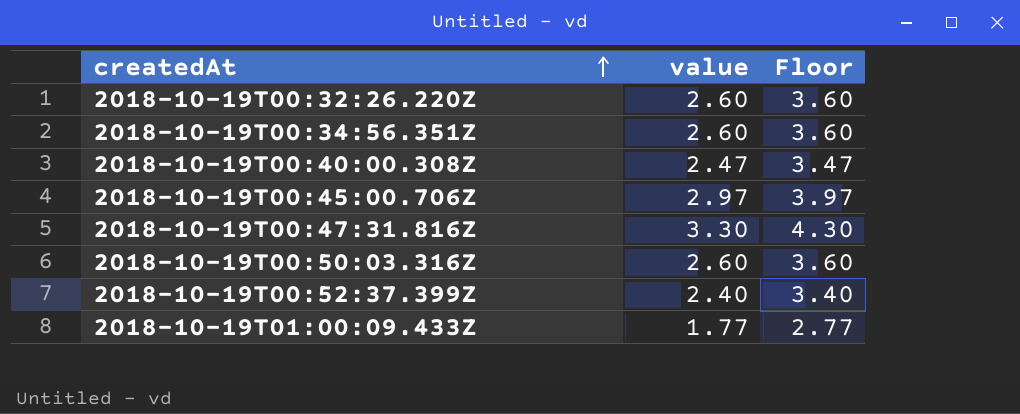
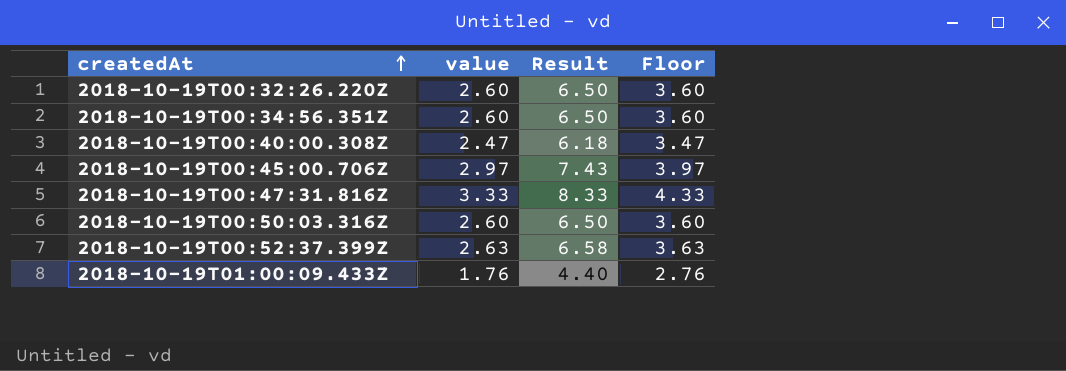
column Result | formula: none -> [value] * 2.5
2018-10-19T00:47:31.816Z | value: 3.30 -> 3.33
2018-10-19T00:47:31.816Z | Floor: 4.30 -> 4.33
2018-10-19T00:52:37.399Z | value: 2.40 -> 2.63
2018-10-19T00:52:37.399Z | Floor: 3.40 -> 3.63
2018-10-19T01:00:09.433Z | value: 1.77 -> 1.76
2018-10-19T01:00:09.433Z | Floor: 2.77 -> 2.76

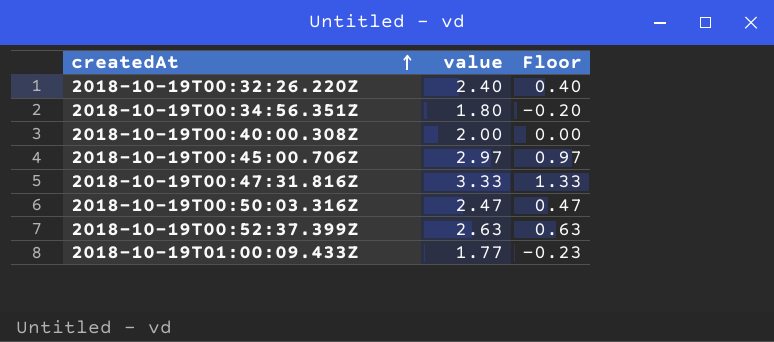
column Result | formula: [value] * 2.5 -> none
column Floor | formula: [value] + 1 -> [value] - 2
2018-10-19T00:32:26.220Z | value: 2.60 -> 2.40
2018-10-19T00:34:56.351Z | value: 2.60 -> 1.80
2018-10-19T00:40:00.308Z | value: 2.47 -> 2.00
2018-10-19T00:50:03.316Z | value: 2.60 -> 2.47
2018-10-19T01:00:09.433Z | value: 1.76 -> 1.77

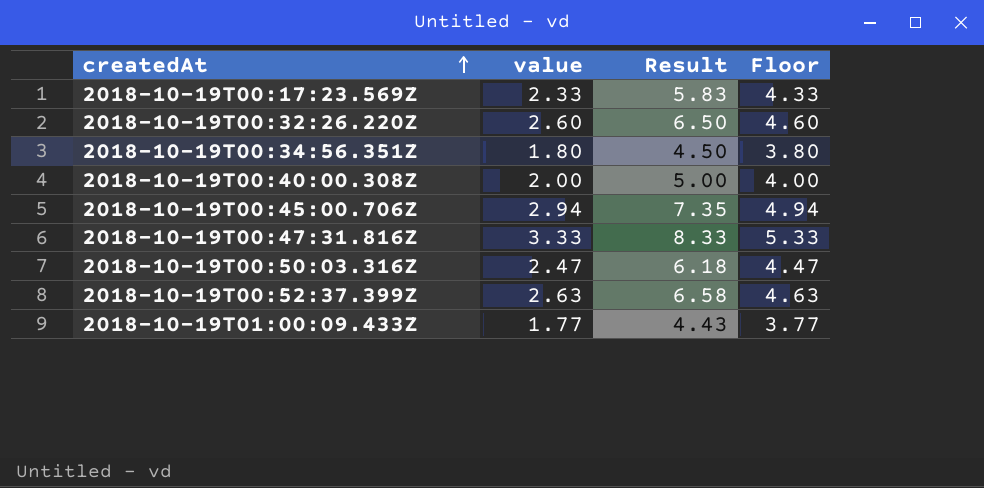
column Result | formula: none -> [value] * 2.5
column Floor | formula: [value] - 2 -> [value] + 2
row 2018-10-19T00:17:23.569Z: none -> 2.33 | 5.83 | 4.33
2018-10-19T00:32:26.220Z | value: 2.40 -> 2.60
2018-10-19T00:45:00.706Z | value: 2.97 -> 2.94

